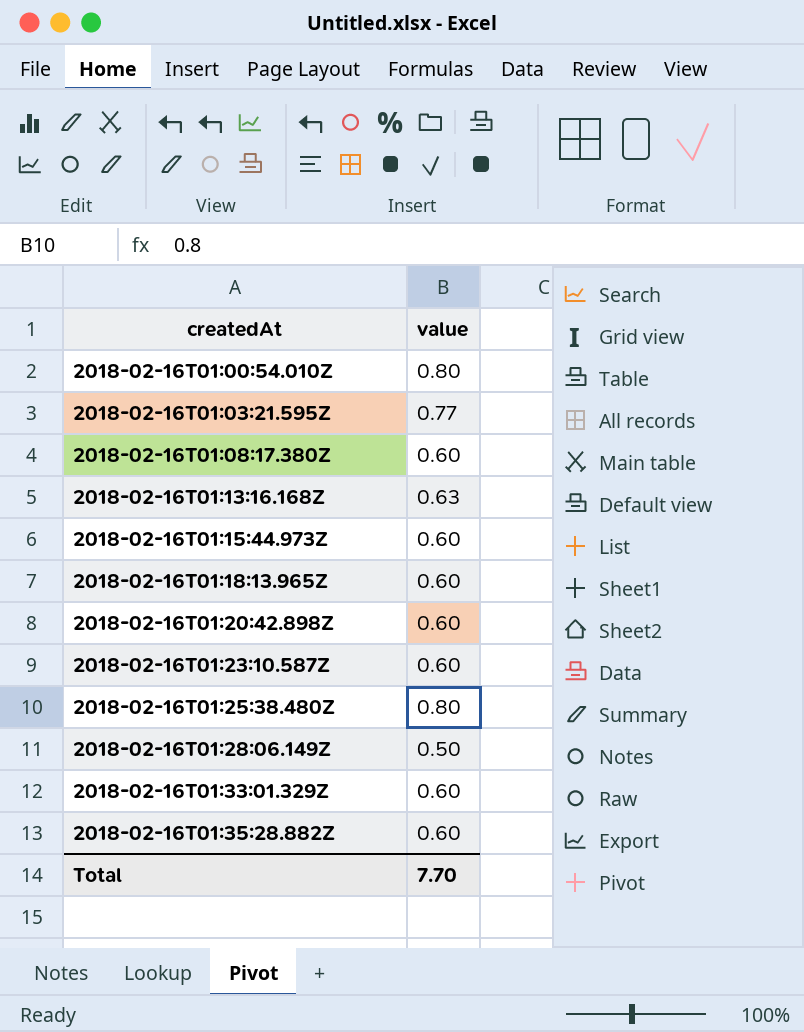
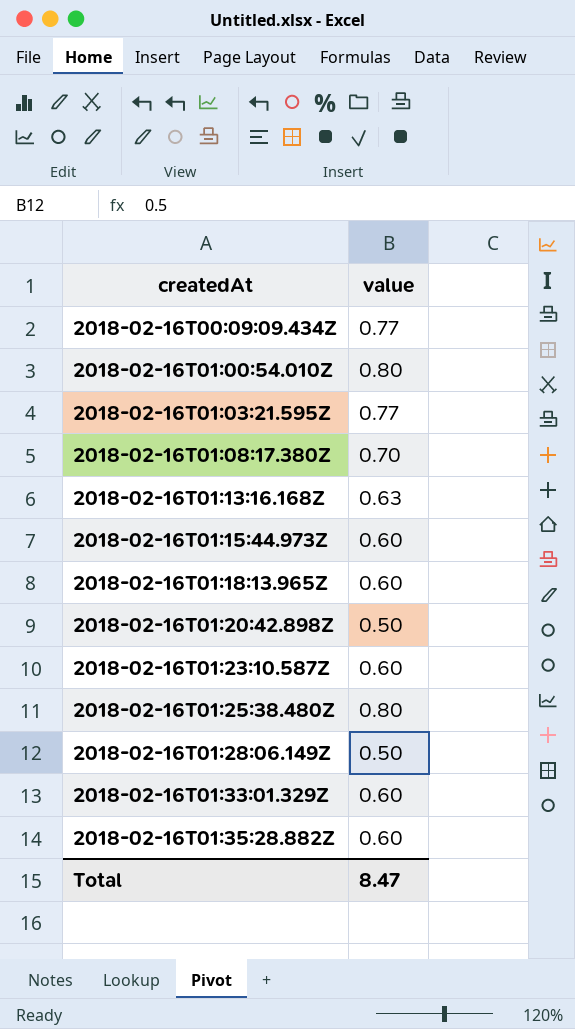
row 2018-02-16T00:09:09.434Z: none -> 0.77
2018-02-16T01:08:17.380Z | value: 0.60 -> 0.70
2018-02-16T01:20:42.898Z | value: 0.60 -> 0.50
Total | value: 7.70 -> 8.47

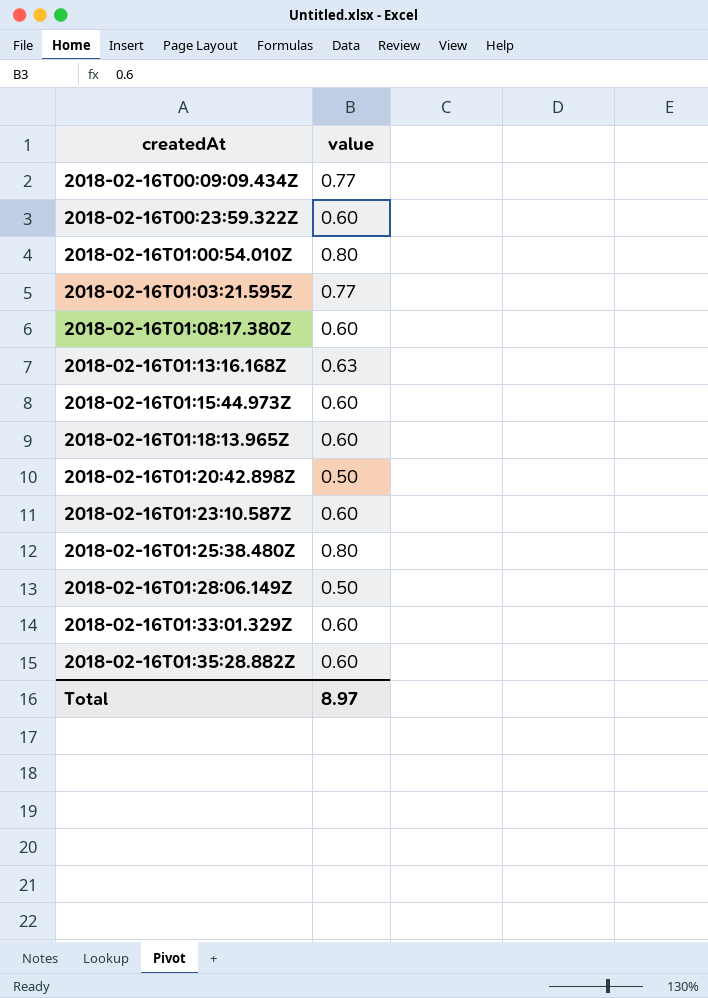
row 2018-02-16T00:23:59.322Z: none -> 0.60
2018-02-16T01:08:17.380Z | value: 0.70 -> 0.60
Total | value: 8.47 -> 8.97

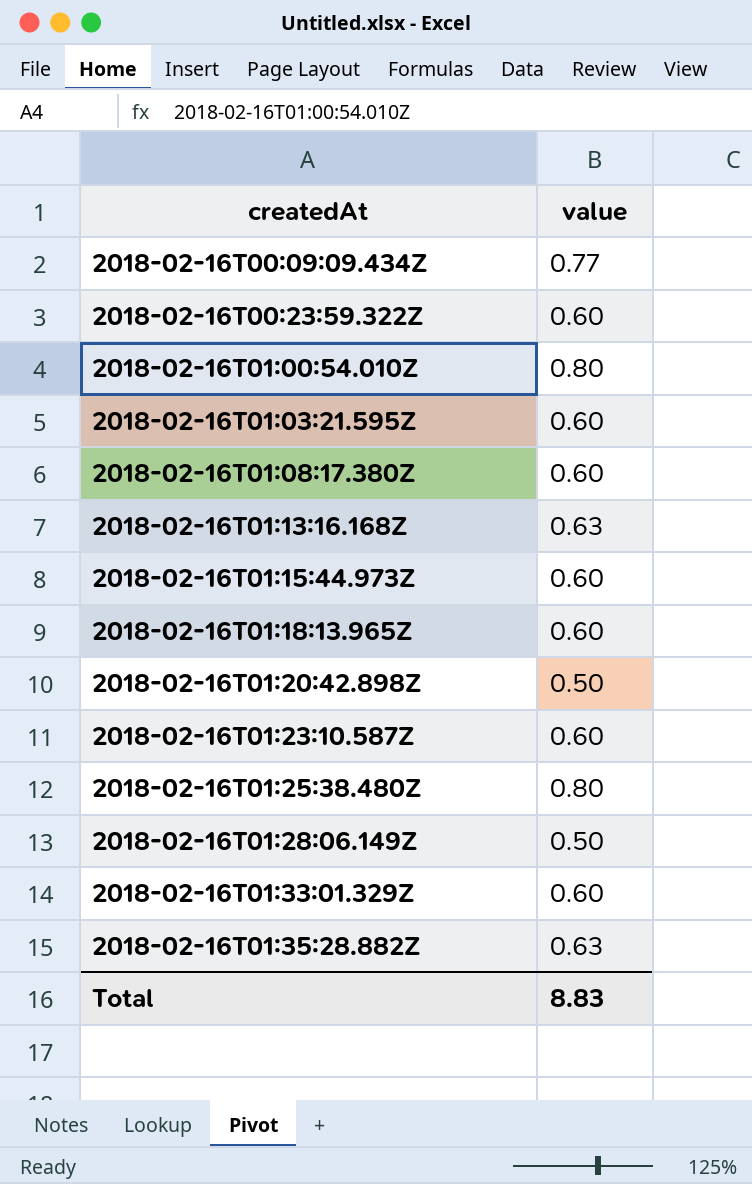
2018-02-16T01:03:21.595Z | value: 0.77 -> 0.60
2018-02-16T01:35:28.882Z | value: 0.60 -> 0.63
Total | value: 8.97 -> 8.83

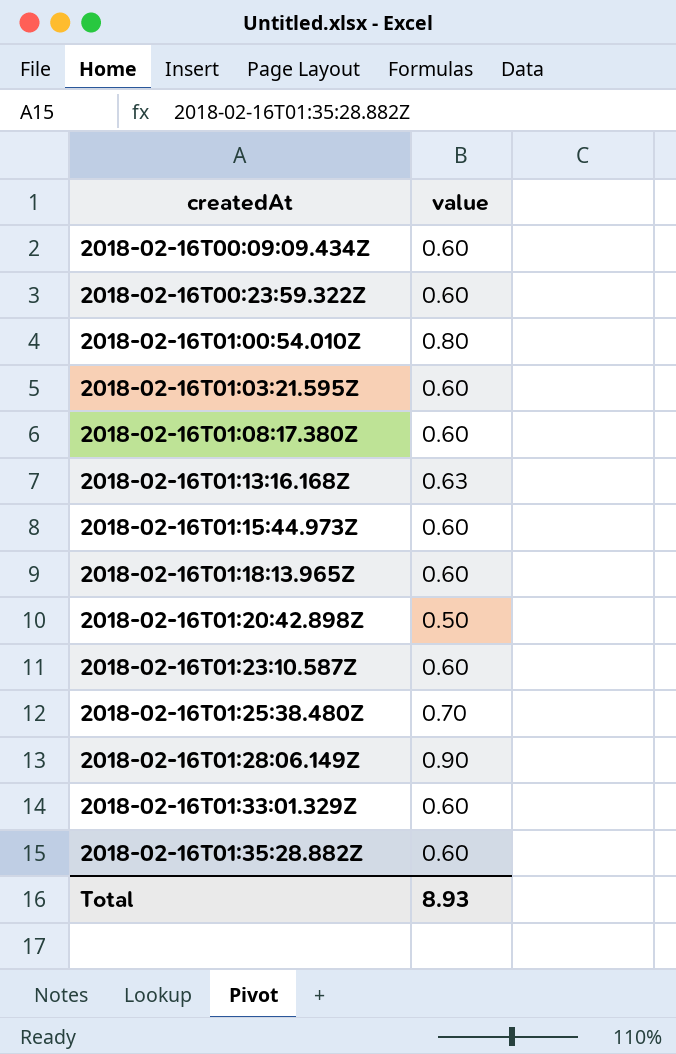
2018-02-16T00:09:09.434Z | value: 0.77 -> 0.60
2018-02-16T01:25:38.480Z | value: 0.80 -> 0.70
2018-02-16T01:28:06.149Z | value: 0.50 -> 0.90
2018-02-16T01:35:28.882Z | value: 0.63 -> 0.60
Total | value: 8.83 -> 8.93

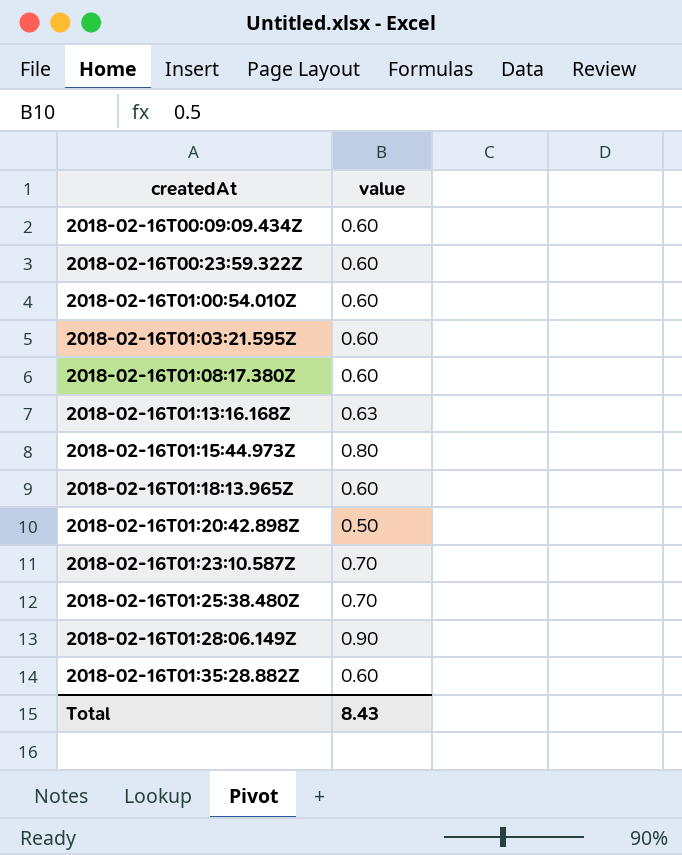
row 2018-02-16T01:33:01.329Z: 0.60 -> none
2018-02-16T01:00:54.010Z | value: 0.80 -> 0.60
2018-02-16T01:15:44.973Z | value: 0.60 -> 0.80
2018-02-16T01:23:10.587Z | value: 0.60 -> 0.70
Total | value: 8.93 -> 8.43

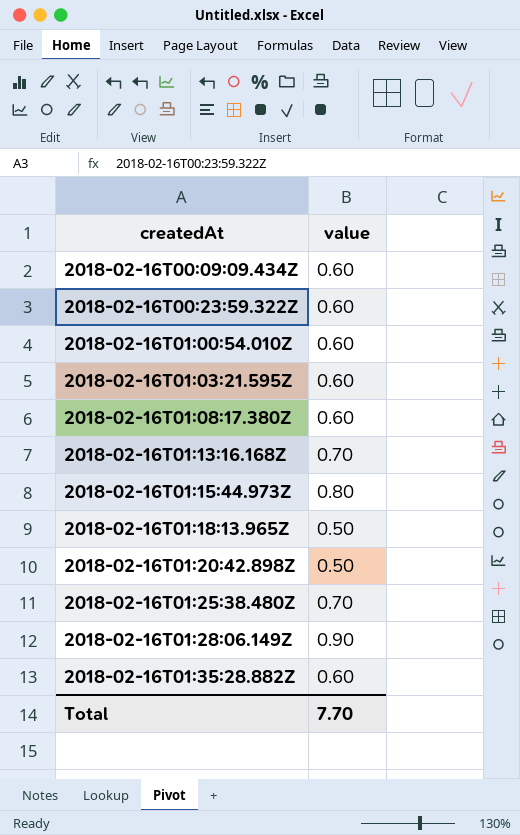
row 2018-02-16T01:23:10.587Z: 0.70 -> none
2018-02-16T01:13:16.168Z | value: 0.63 -> 0.70
2018-02-16T01:18:13.965Z | value: 0.60 -> 0.50
Total | value: 8.43 -> 7.70

